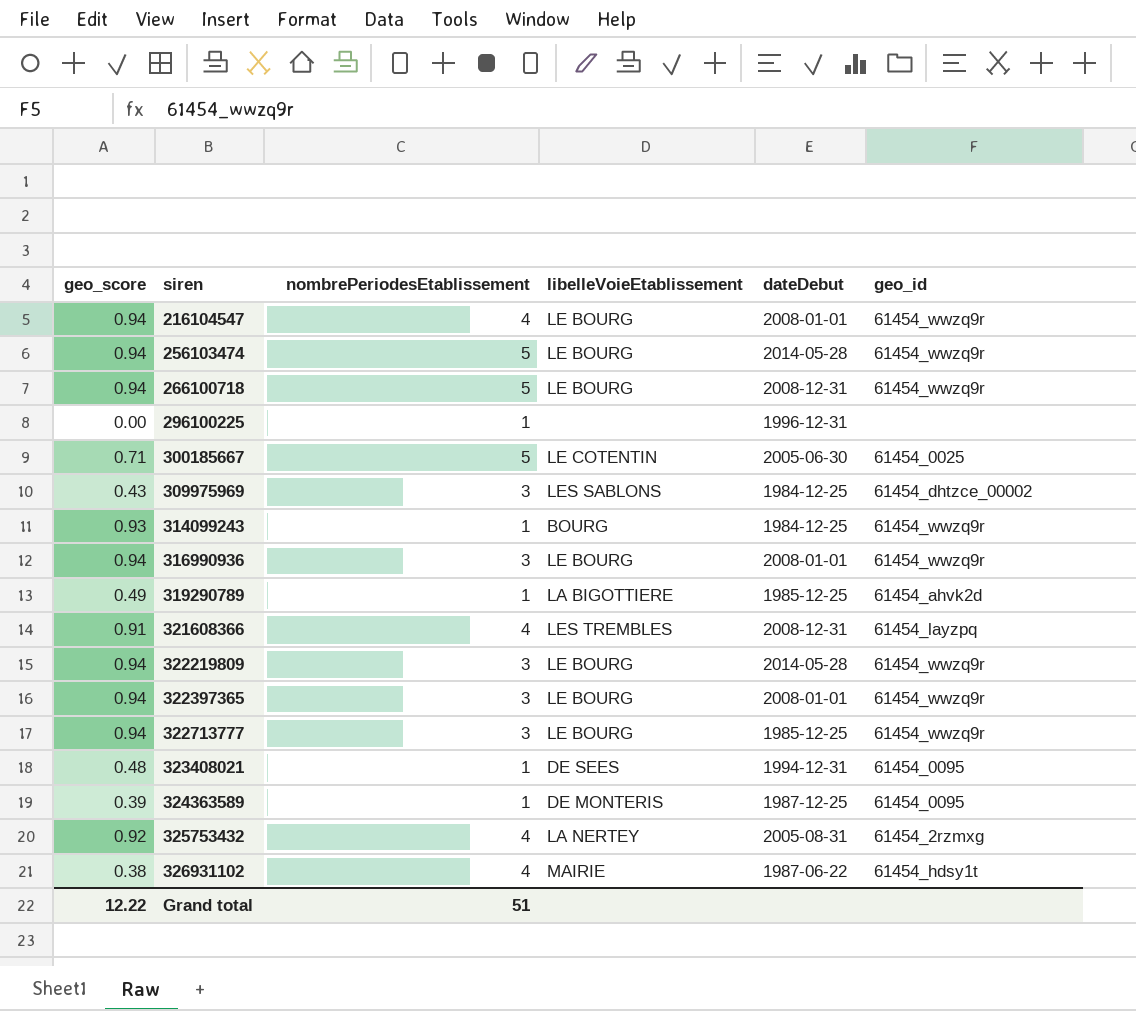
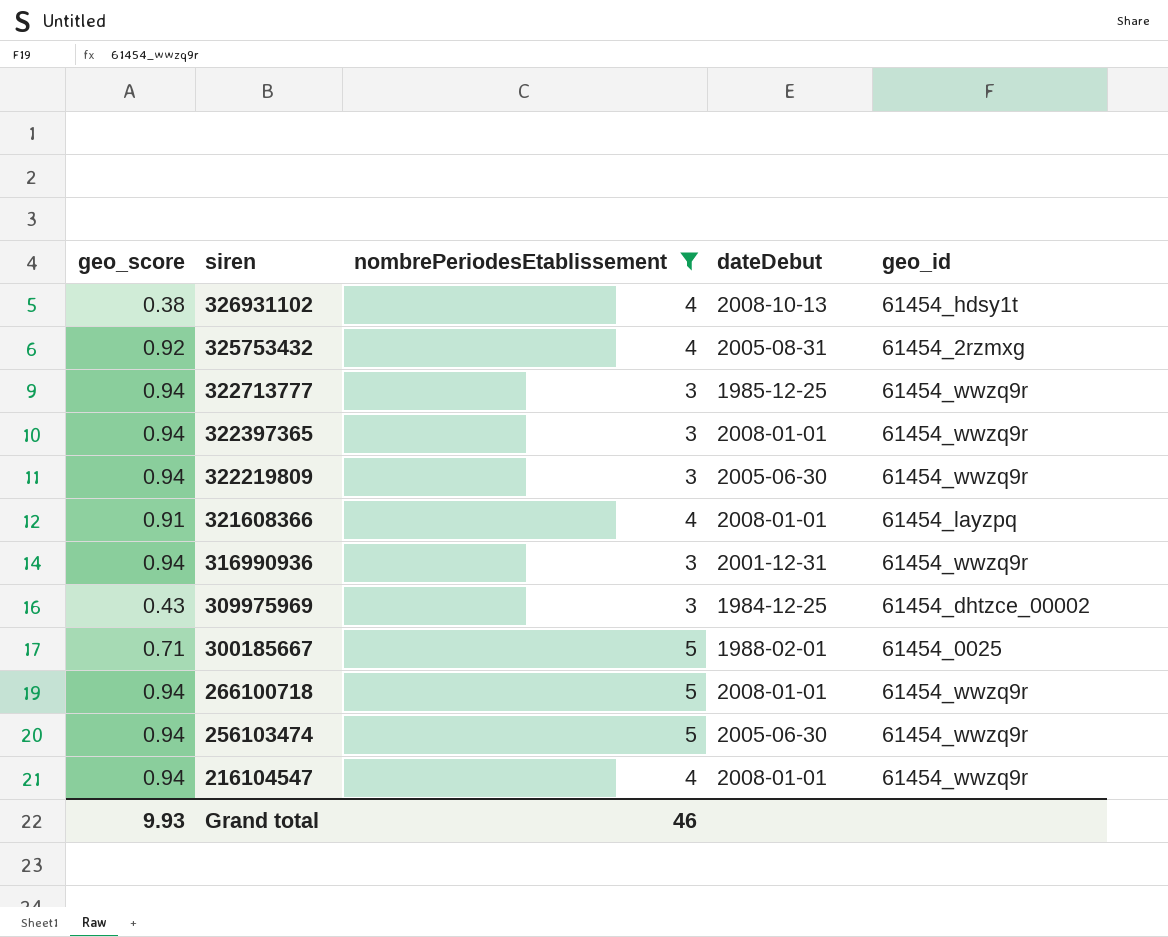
filter: none -> nombrePeriodesEtablissement != 1
row order: siren ascending -> siren descending
column libelleVoieEtablissement | position: 4 -> none
326931102 | dateDebut: 1987-06-22 -> 2008-10-13
322219809 | dateDebut: 2014-05-28 -> 2005-06-30
321608366 | dateDebut: 2008-12-31 -> 2008-01-01
316990936 | dateDebut: 2008-01-01 -> 2001-12-31
300185667 | dateDebut: 2005-06-30 -> 1988-02-01
266100718 | dateDebut: 2008-12-31 -> 2008-01-01
256103474 | dateDebut: 2014-05-28 -> 2005-06-30
Grand total | geo_score: 12.22 -> 9.93
Grand total | nombrePeriodesEtablissement: 51 -> 46

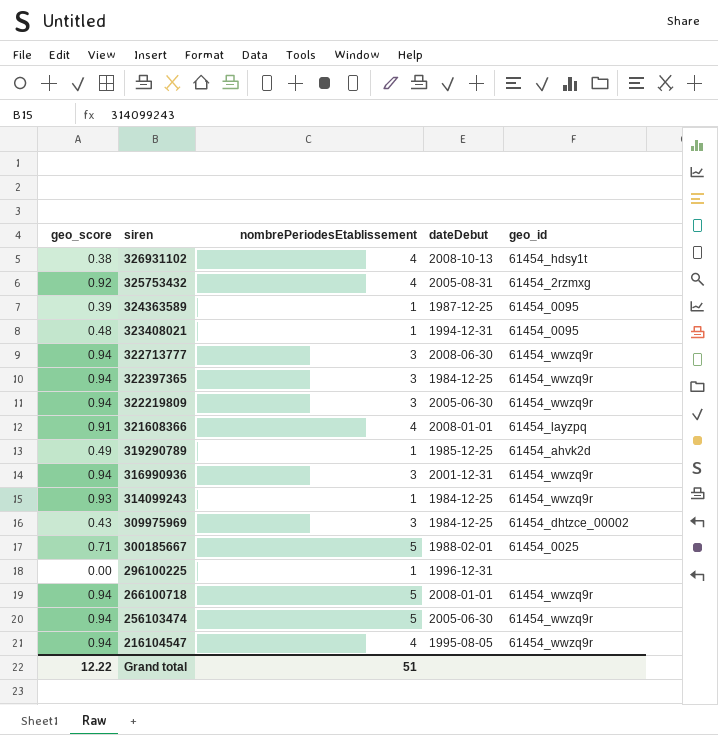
filter: nombrePeriodesEtablissement != 1 -> none
322713777 | dateDebut: 1985-12-25 -> 2008-06-30
322397365 | dateDebut: 2008-01-01 -> 1984-12-25
216104547 | dateDebut: 2008-01-01 -> 1995-08-05
Grand total | geo_score: 9.93 -> 12.22
Grand total | nombrePeriodesEtablissement: 46 -> 51

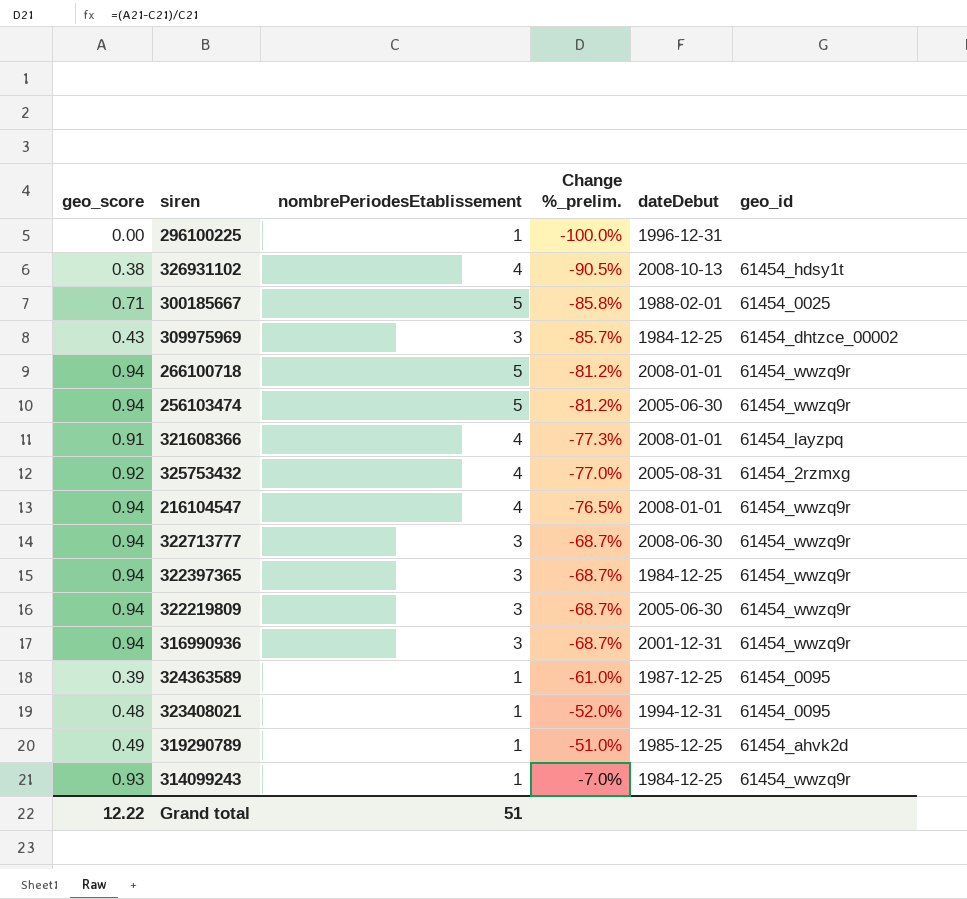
row order: siren descending -> Change %_prelim. ascending
column Change %_prelim. | formula: none -> ([geo_score] - [nombrePeriodesEtablissement]) / [nombrePeriodesEtablissement]
216104547 | dateDebut: 1995-08-05 -> 2008-01-01

